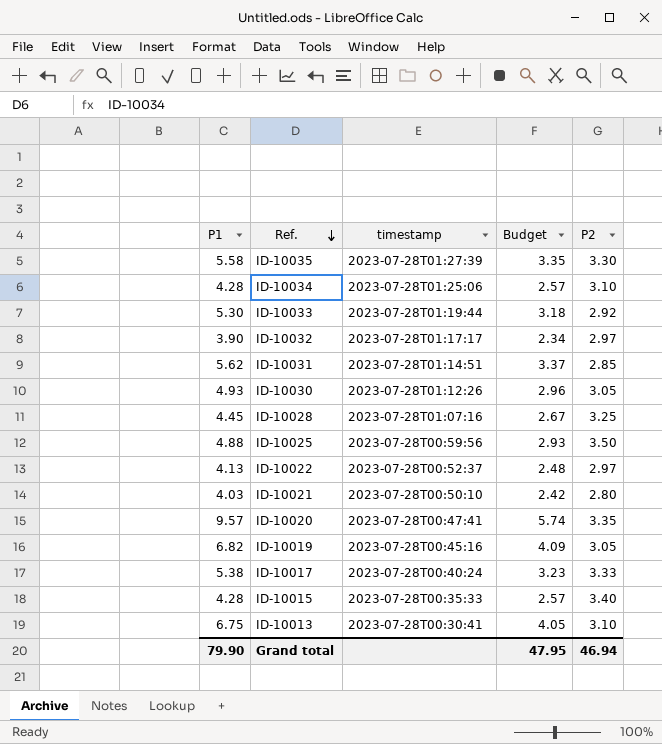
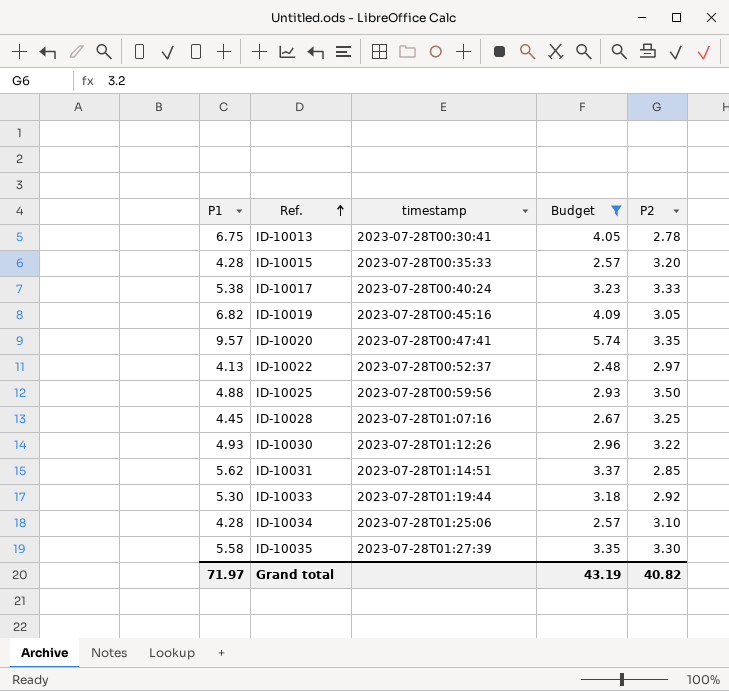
filter: none -> Budget >= 2.48
row order: Ref. descending -> Ref. ascending
ID-10013 | P2: 3.10 -> 2.78
ID-10015 | P2: 3.40 -> 3.20
ID-10030 | P2: 3.05 -> 3.22
Grand total | P1: 79.90 -> 71.97
Grand total | Budget: 47.95 -> 43.19
Grand total | P2: 46.94 -> 40.82

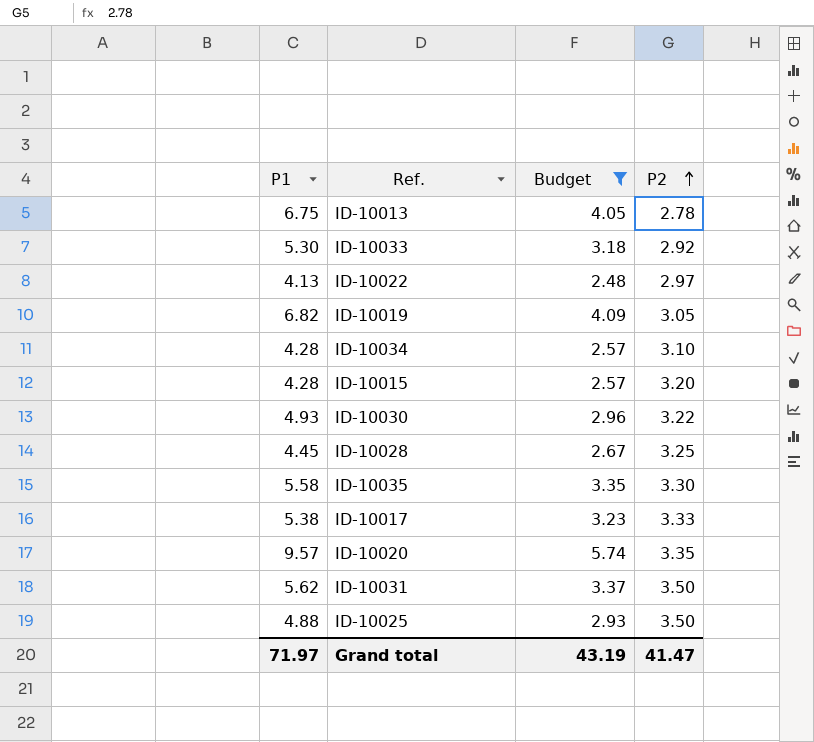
row order: Ref. ascending -> P2 ascending
column timestamp | position: 3 -> none
ID-10031 | P2: 2.85 -> 3.50
Grand total | P2: 40.82 -> 41.47

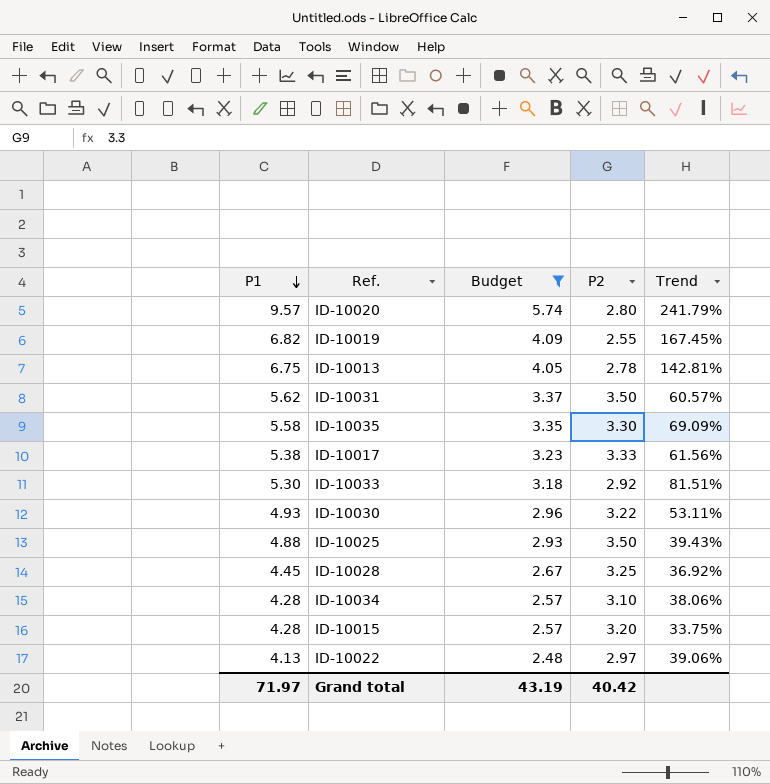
row order: P2 ascending -> P1 descending
column Trend | formula: none -> ([P1] - [P2]) / [P2]
ID-10020 | P2: 3.35 -> 2.80
ID-10019 | P2: 3.05 -> 2.55
Grand total | P2: 41.47 -> 40.42

